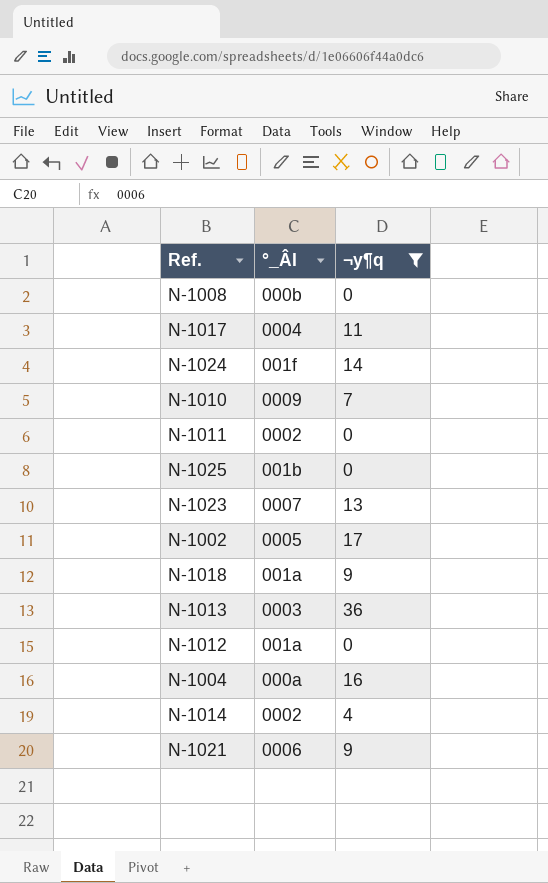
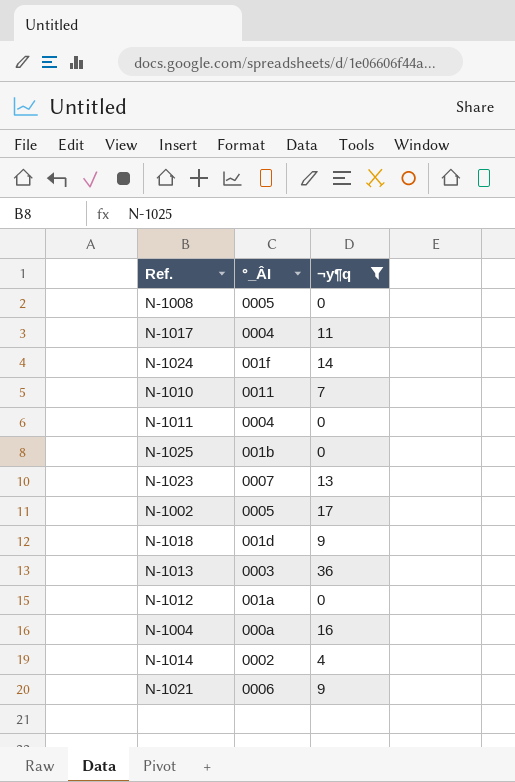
N-1008 | °_ÂI: 000b -> 0005
N-1010 | °_ÂI: 0009 -> 0011
N-1011 | °_ÂI: 0002 -> 0004
N-1018 | °_ÂI: 001a -> 001d

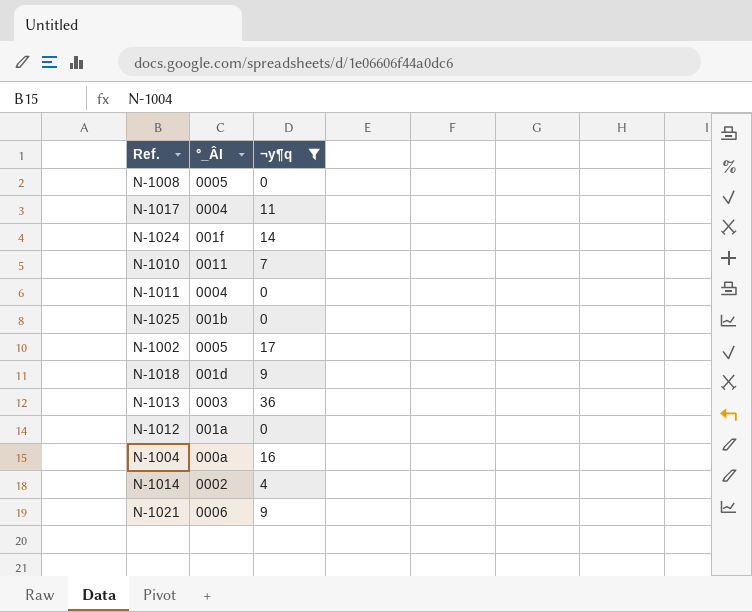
row N-1023: 0007 | 13 -> none

